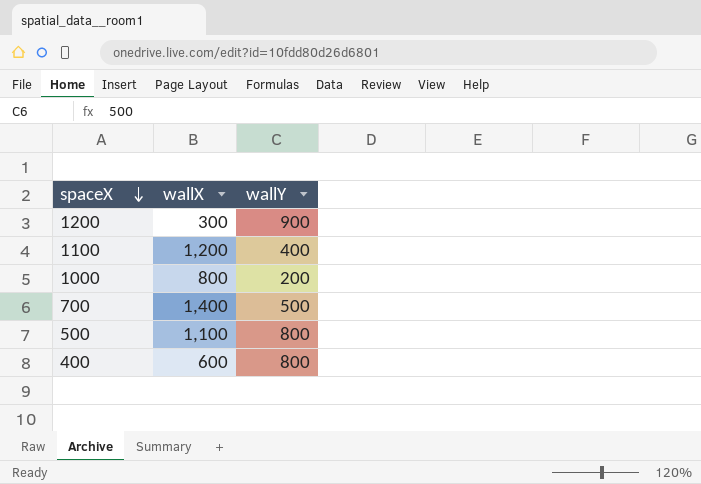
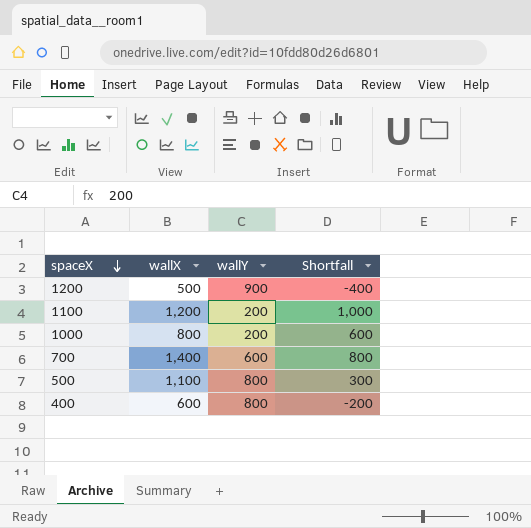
column Shortfall | formula: none -> [wallX] - [wallY]
1200 | wallX: 300 -> 500
1100 | wallY: 400 -> 200
700 | wallY: 500 -> 600

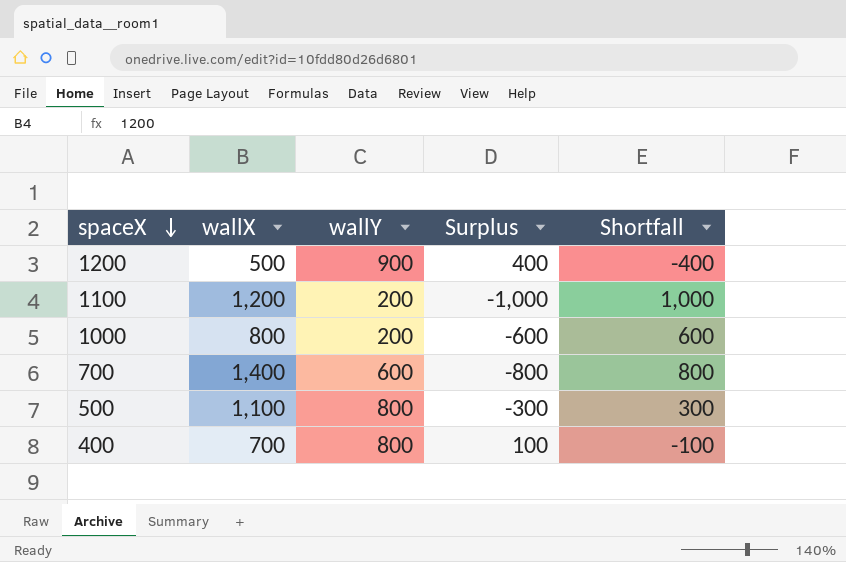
column Surplus | formula: none -> [wallY] - [wallX]
400 | wallX: 600 -> 700
400 | Shortfall: -200 -> -100

